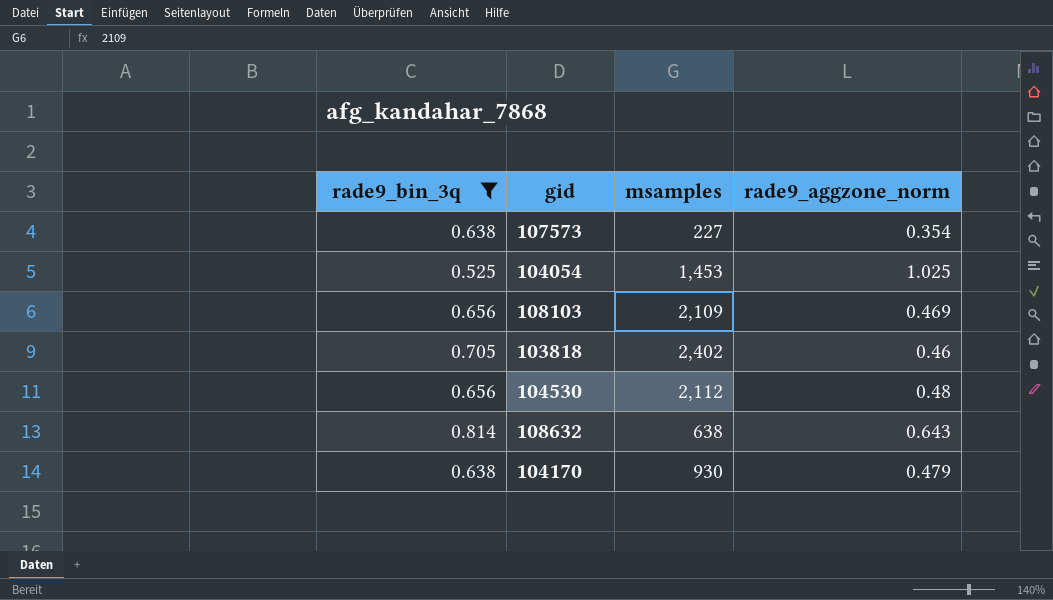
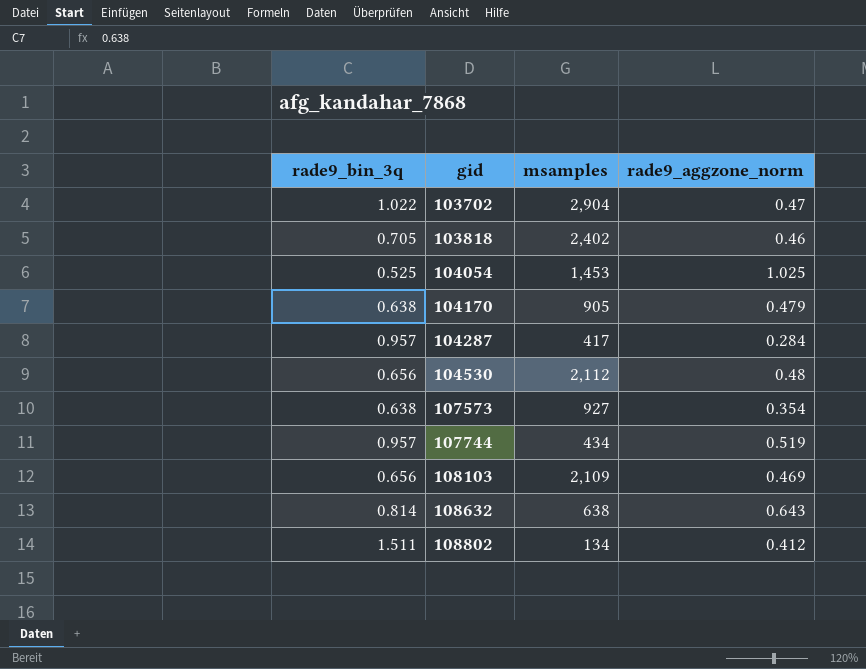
filter: rade9_bin_3q <= 0.814 -> none
row order: none -> gid ascending
104170 | msamples: 930 -> 905
107573 | msamples: 227 -> 927

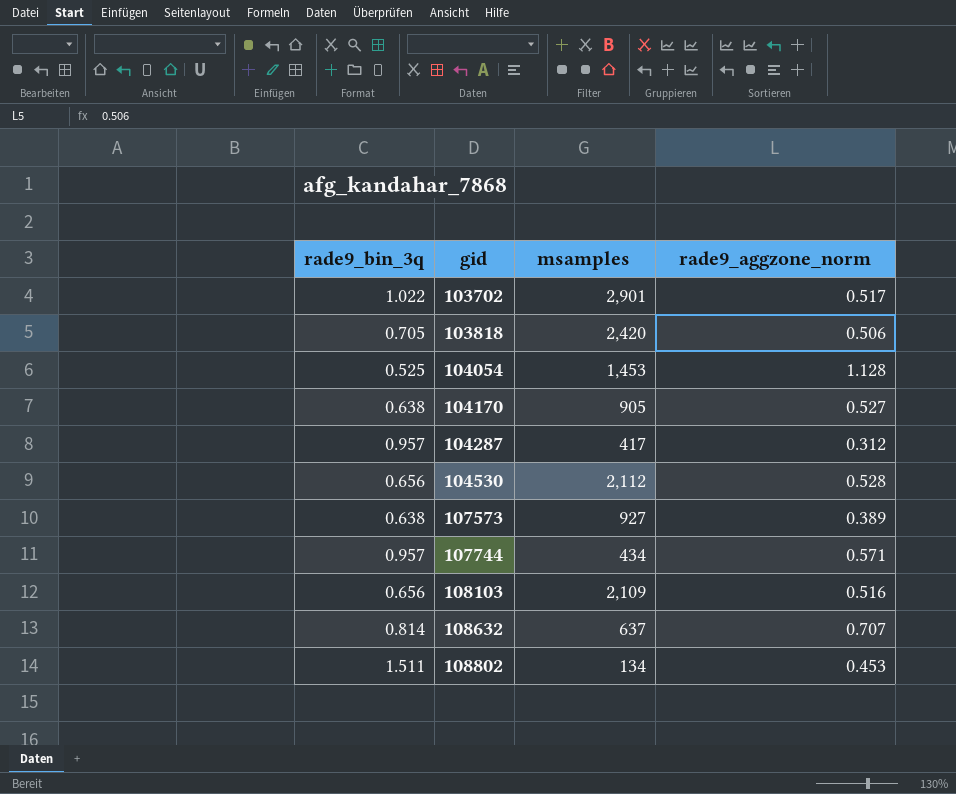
103702 | msamples: 2,904 -> 2,901
103702 | rade9_aggzone_norm: 0.47 -> 0.517
103818 | msamples: 2,402 -> 2,420
103818 | rade9_aggzone_norm: 0.46 -> 0.506
104054 | rade9_aggzone_norm: 1.025 -> 1.128
104170 | rade9_aggzone_norm: 0.479 -> 0.527
104287 | rade9_aggzone_norm: 0.284 -> 0.312
104530 | rade9_aggzone_norm: 0.48 -> 0.528
107573 | rade9_aggzone_norm: 0.354 -> 0.389
107744 | rade9_aggzone_norm: 0.519 -> 0.571
108103 | rade9_aggzone_norm: 0.469 -> 0.516
108632 | msamples: 638 -> 637
108632 | rade9_aggzone_norm: 0.643 -> 0.707
108802 | rade9_aggzone_norm: 0.412 -> 0.453

